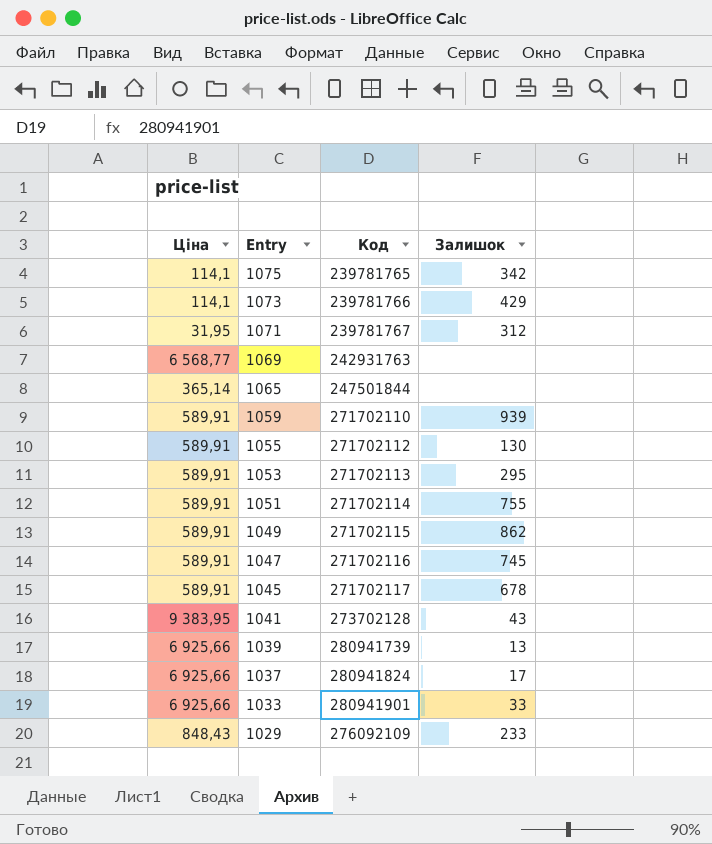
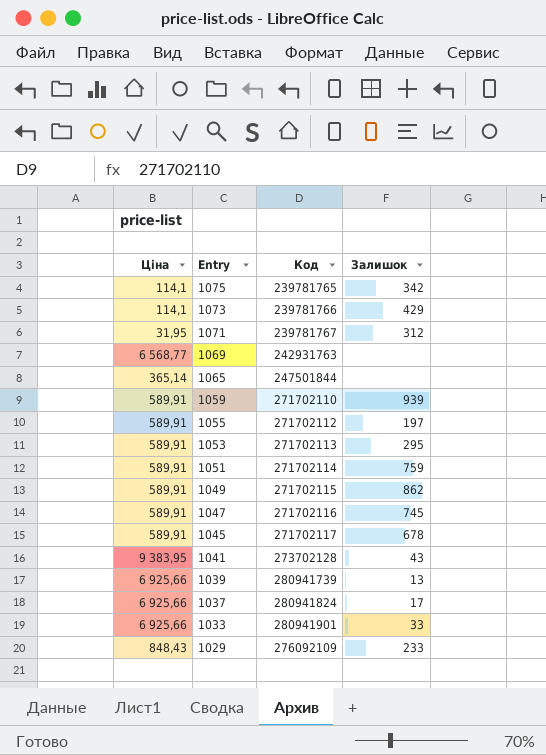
1055 | Залишок: 130 -> 197
1051 | Залишок: 755 -> 759

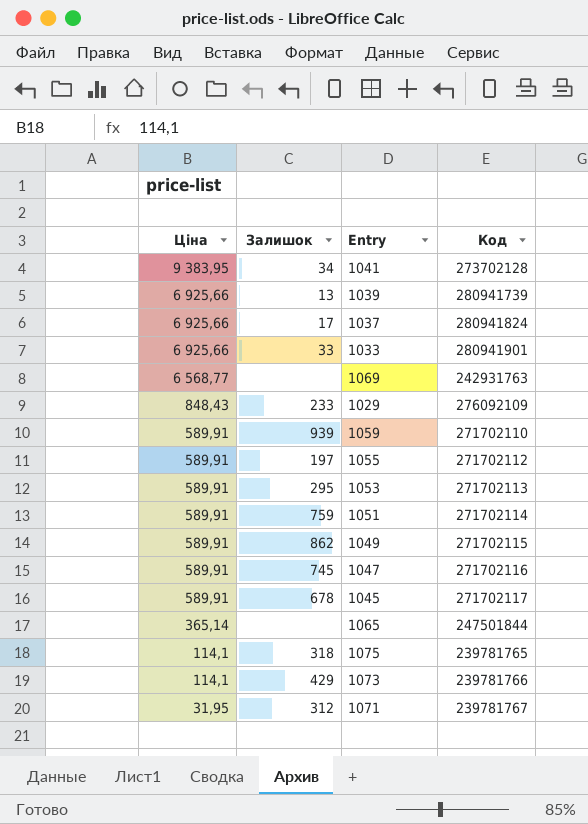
row order: Entry descending -> Ціна descending
column Залишок | position: 4 -> 2
1041 | Залишок: 43 -> 34
1075 | Залишок: 342 -> 318

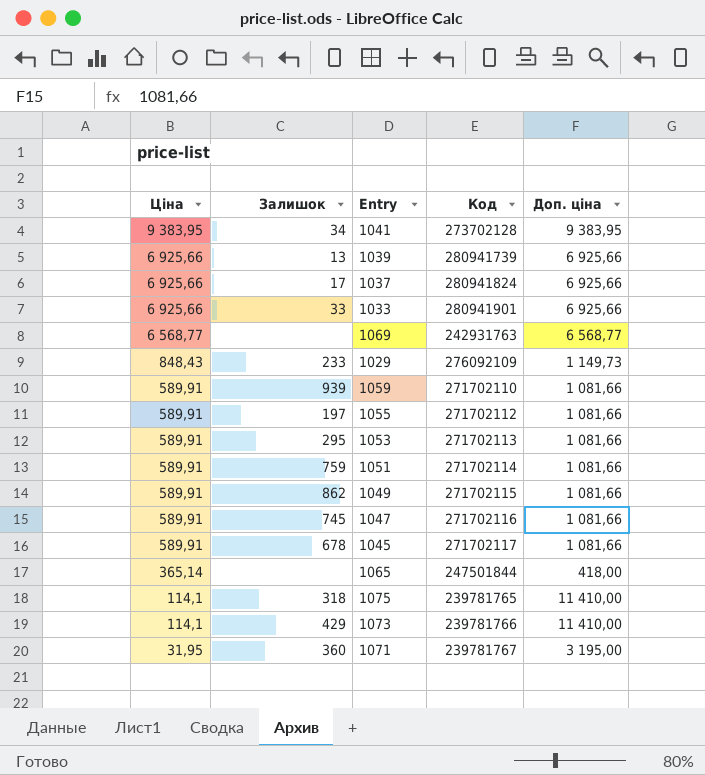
column Доп. ціна | position: none -> 5
1071 | Залишок: 312 -> 360

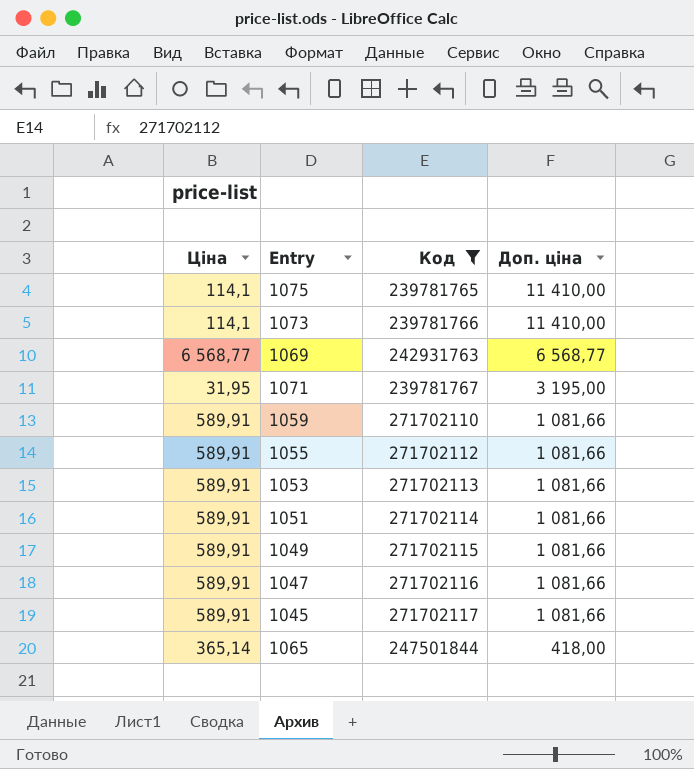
filter: none -> Код <= 271702117
row order: Ціна descending -> Доп. ціна descending
column Залишок | position: 2 -> none

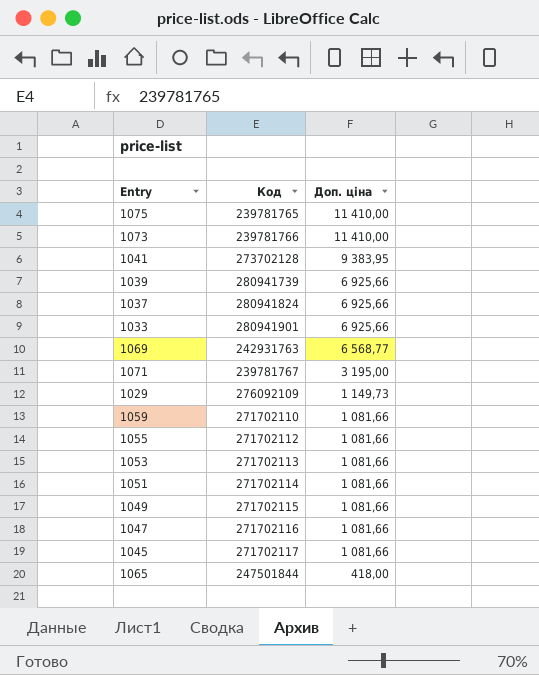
filter: Код <= 271702117 -> none
column Ціна | position: 1 -> none

